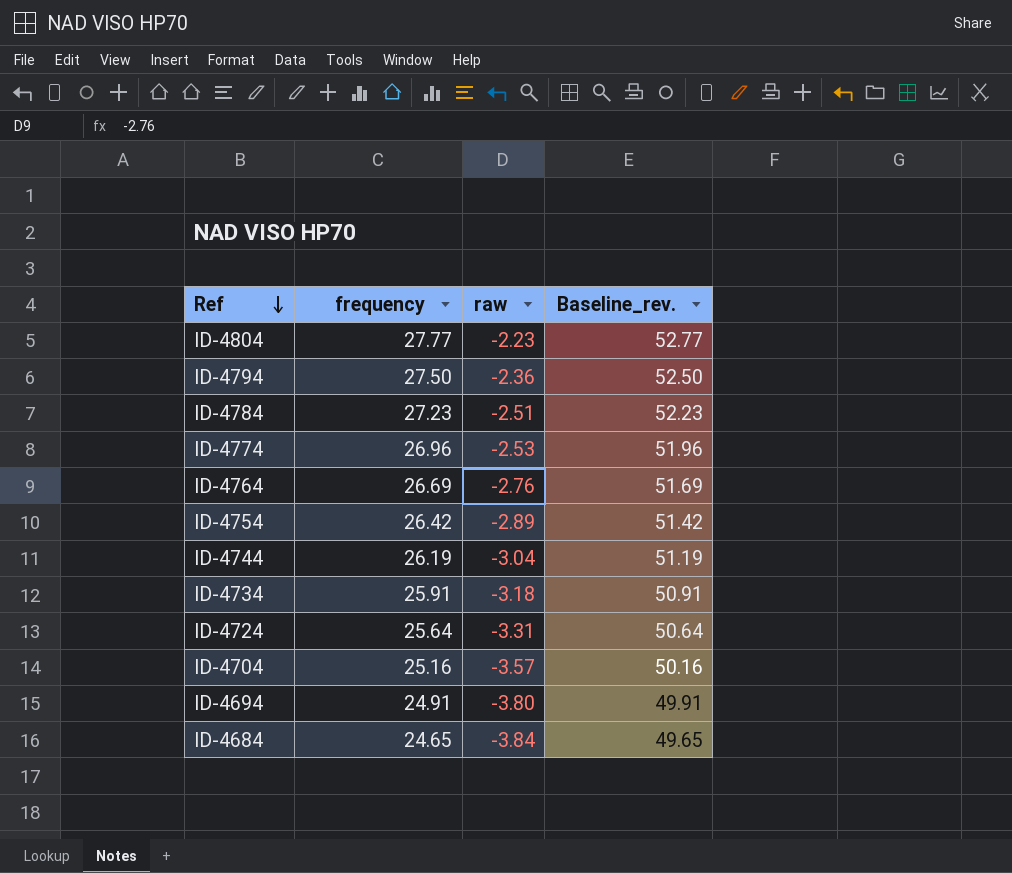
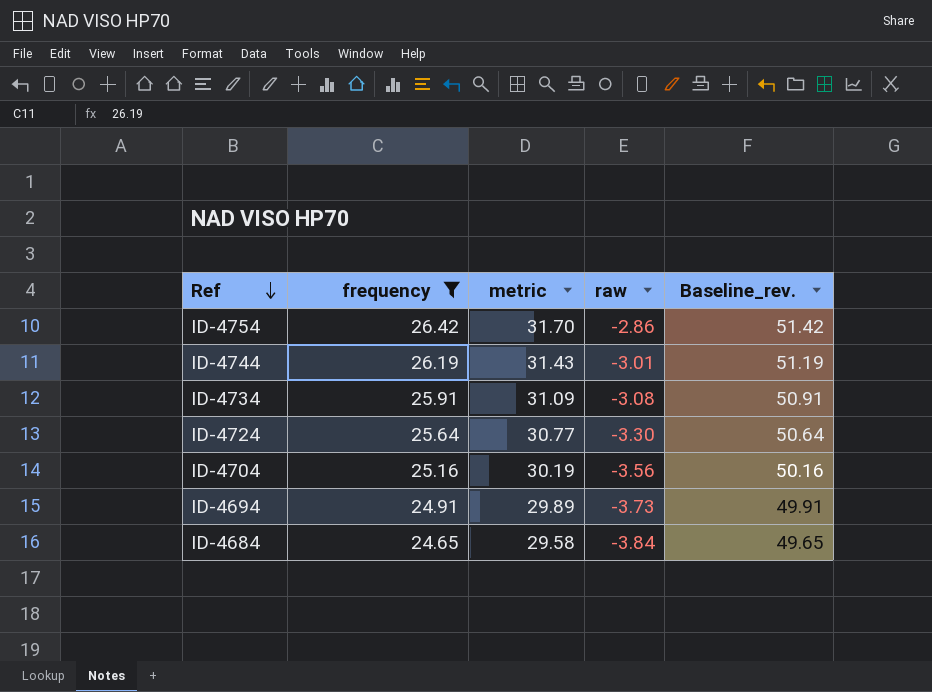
filter: none -> frequency <= 26.42
column metric | formula: none -> [frequency] * 1.2
ID-4754 | raw: -2.89 -> -2.86
ID-4744 | raw: -3.04 -> -3.01
ID-4734 | raw: -3.18 -> -3.08
ID-4724 | raw: -3.31 -> -3.30
ID-4704 | raw: -3.57 -> -3.56
ID-4694 | raw: -3.80 -> -3.73

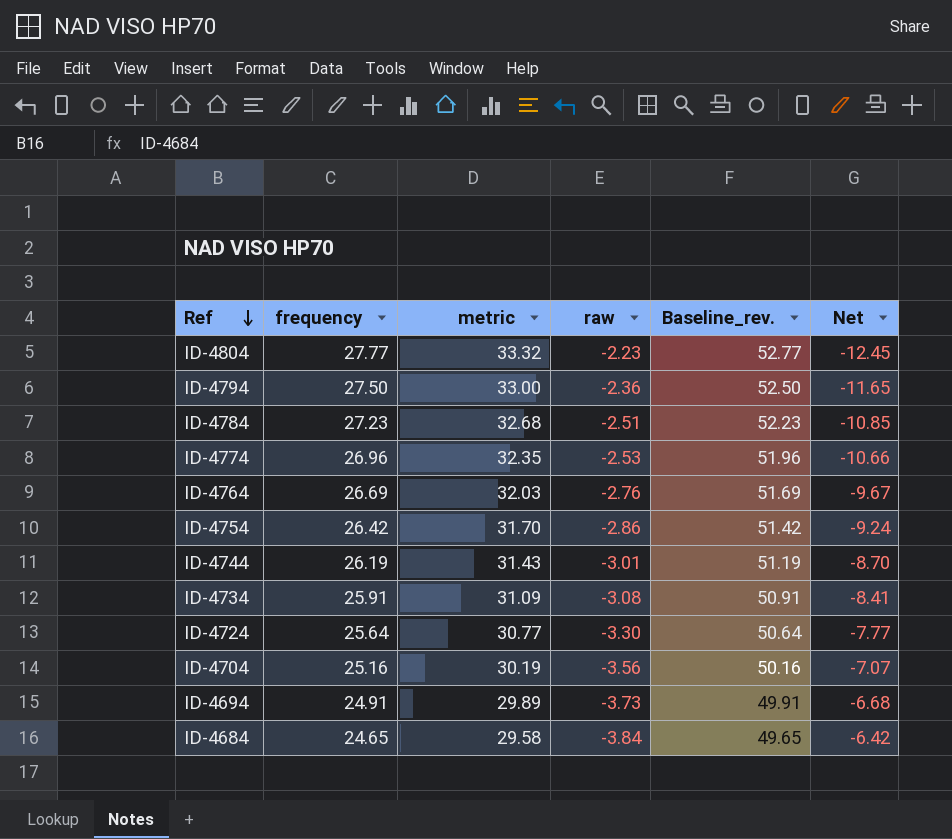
filter: frequency <= 26.42 -> none
column Net | formula: none -> [frequency] / [raw]

